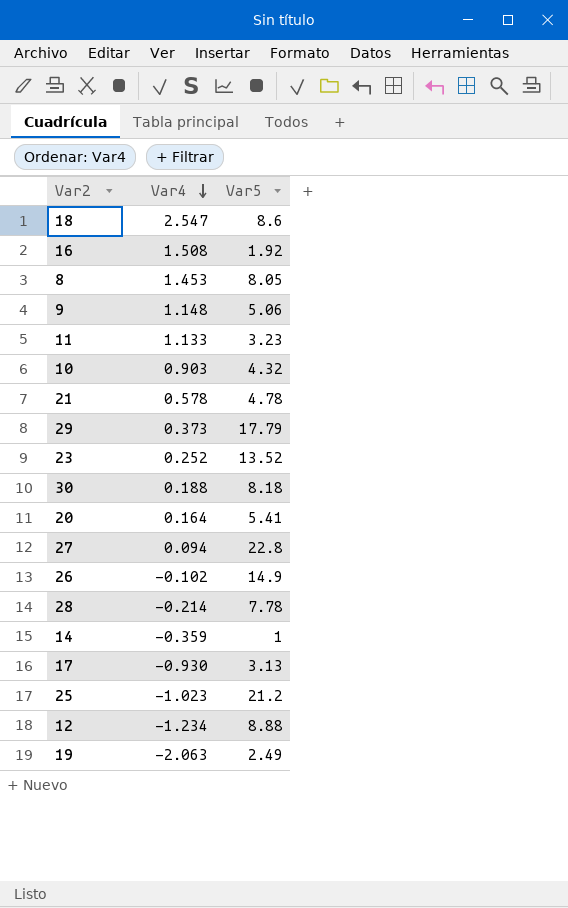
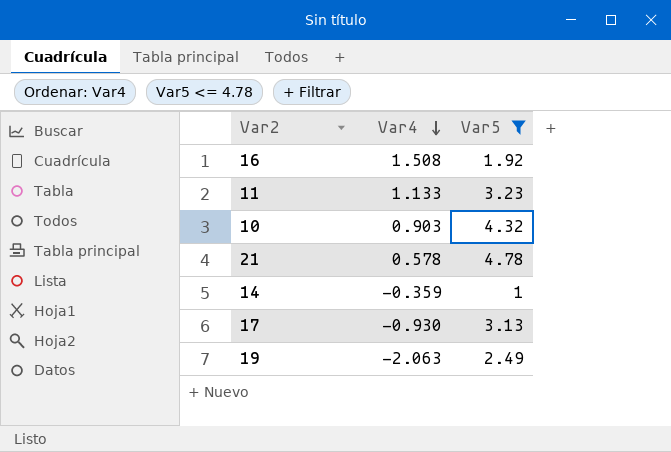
filter: none -> Var5 <= 4.78

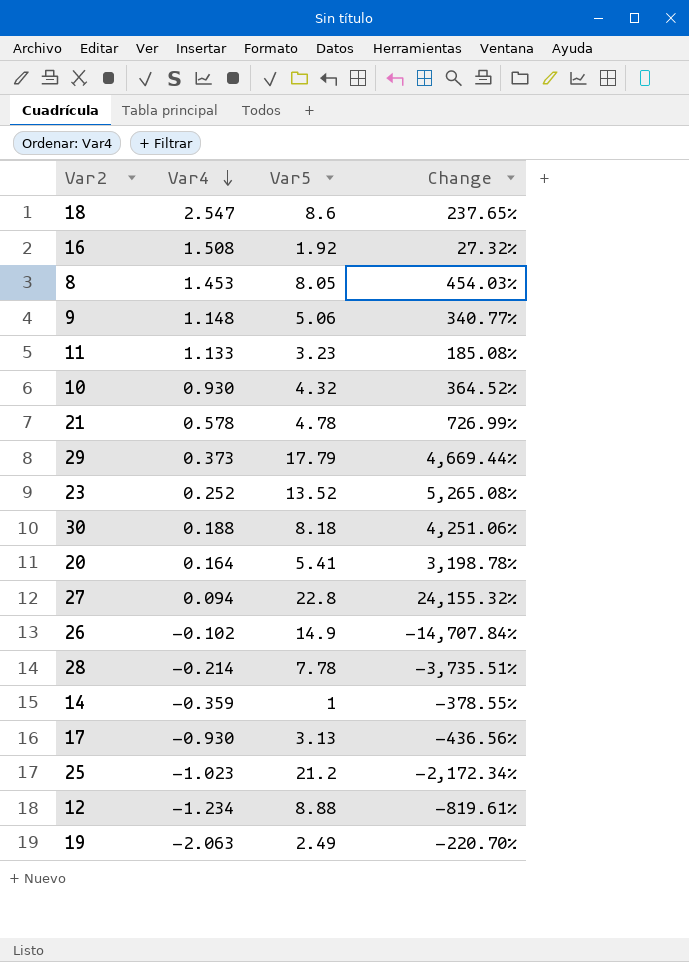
filter: Var5 <= 4.78 -> none
column Change | formula: none -> ([Var5] - [Var4]) / [Var4]
10 | Var4: 0.903 -> 0.930

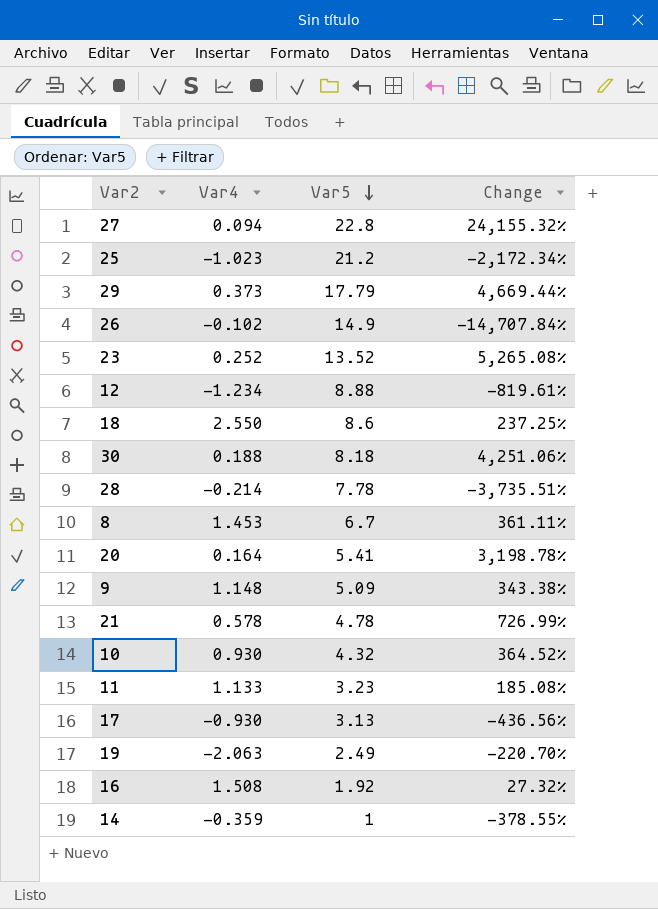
row order: Var4 descending -> Var5 descending
18 | Var4: 2.547 -> 2.550
18 | Change: 237.65% -> 237.25%
8 | Var5: 8.05 -> 6.7
8 | Change: 454.03% -> 361.11%
9 | Var5: 5.06 -> 5.09
9 | Change: 340.77% -> 343.38%

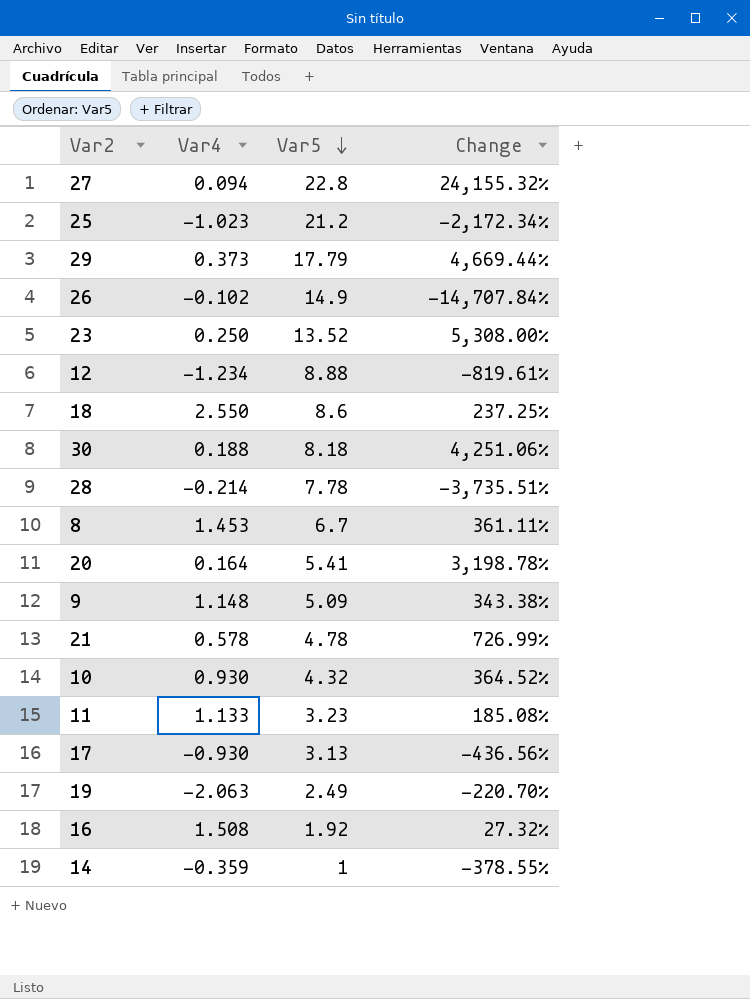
23 | Var4: 0.252 -> 0.250
23 | Change: 5,265.08% -> 5,308.00%

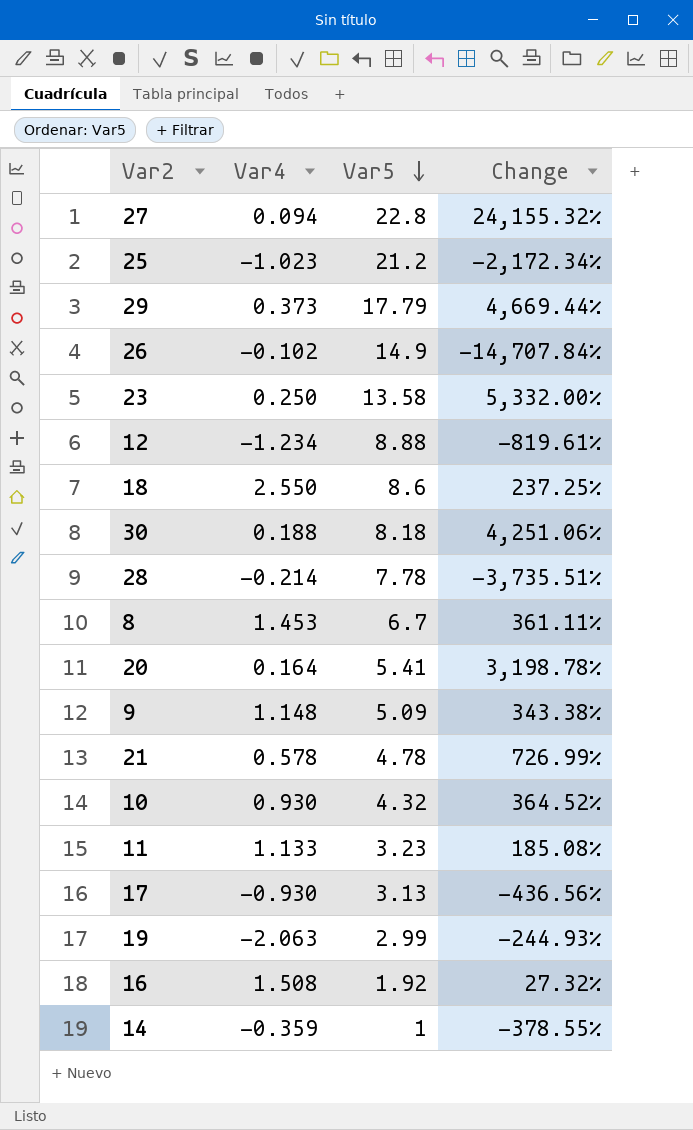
23 | Var5: 13.52 -> 13.58
23 | Change: 5,308.00% -> 5,332.00%
19 | Var5: 2.49 -> 2.99
19 | Change: -220.70% -> -244.93%

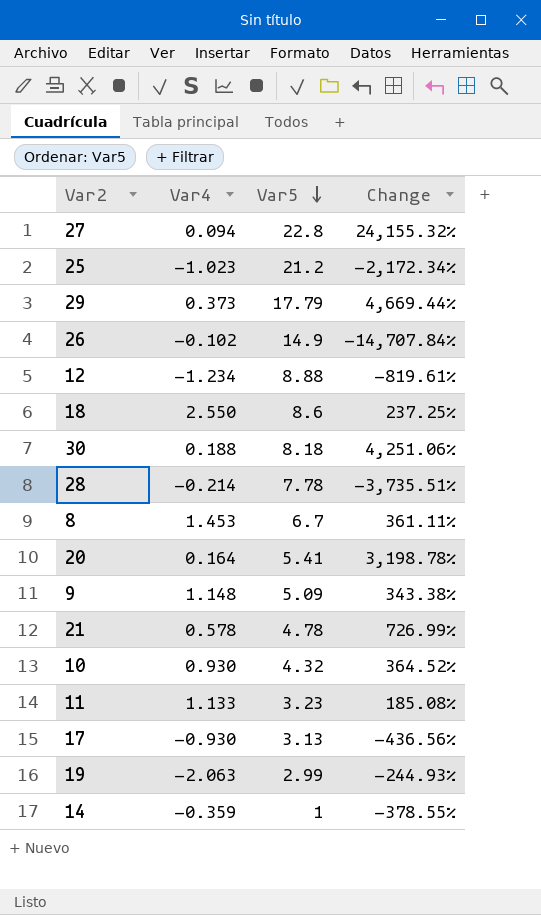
row 23: 0.250 | 13.58 | 5,332.00% -> none
row 16: 1.508 | 1.92 | 27.32% -> none

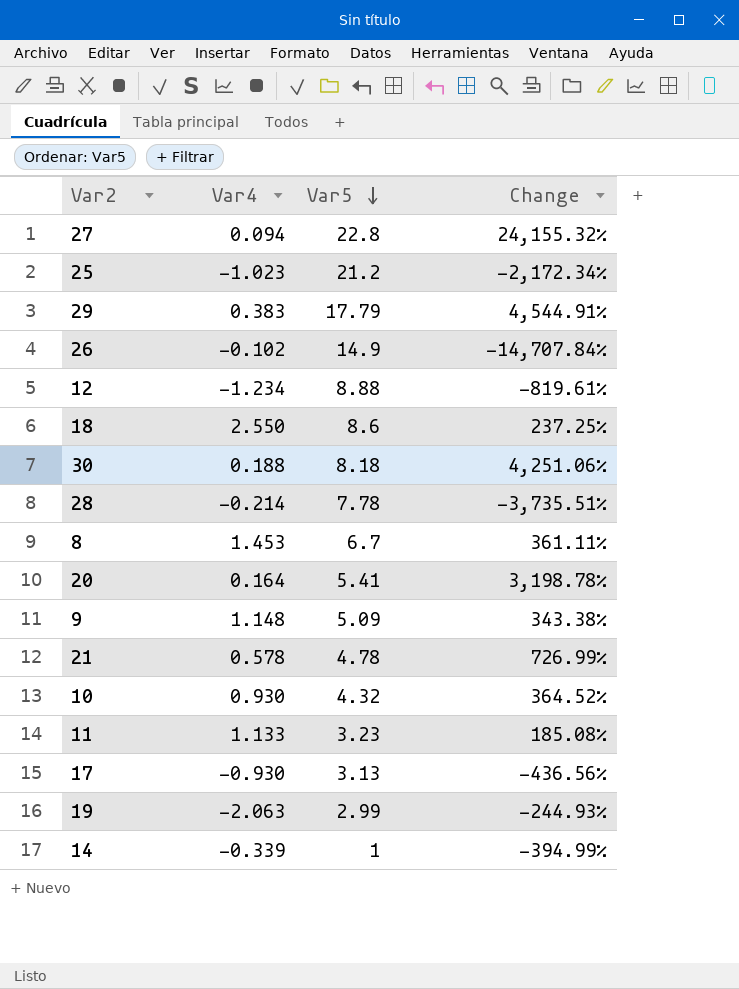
29 | Var4: 0.373 -> 0.383
29 | Change: 4,669.44% -> 4,544.91%
14 | Var4: -0.359 -> -0.339
14 | Change: -378.55% -> -394.99%

